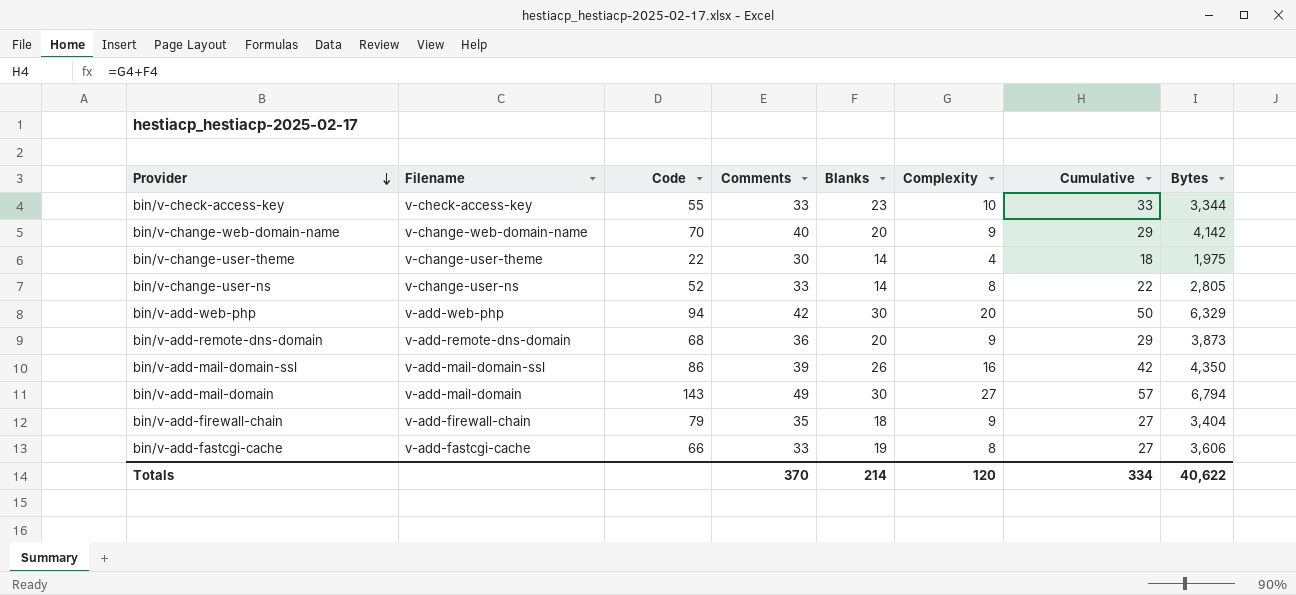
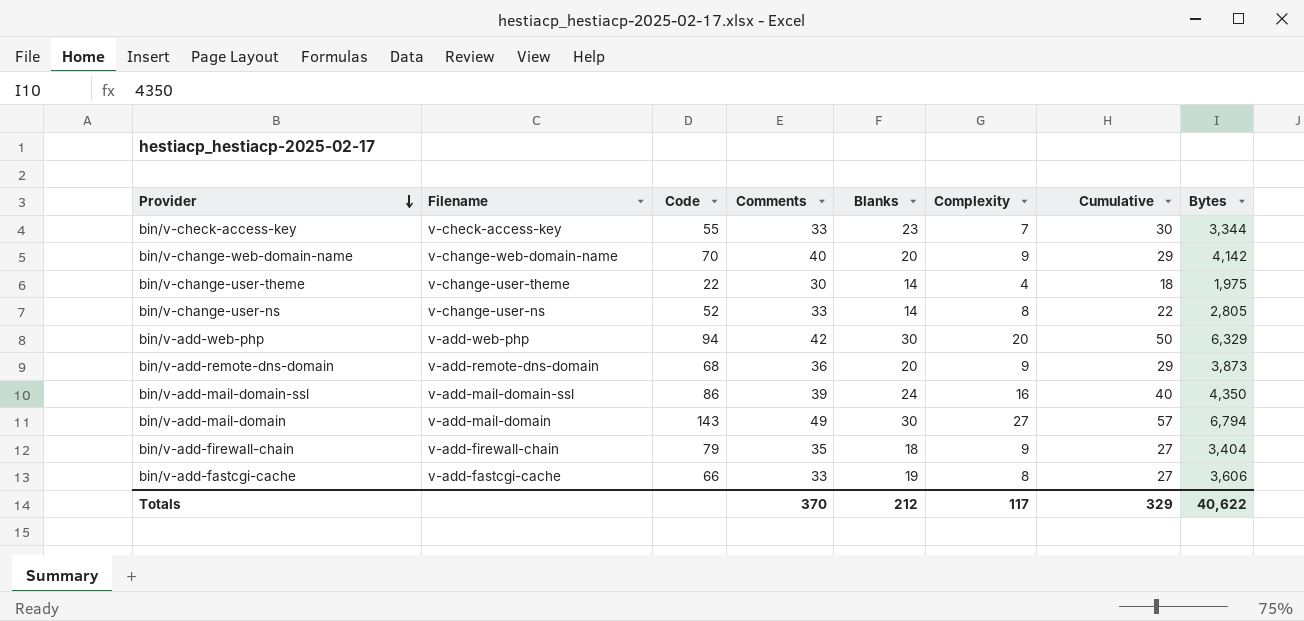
bin/v-check-access-key | Complexity: 10 -> 7
bin/v-check-access-key | Cumulative: 33 -> 30
bin/v-add-mail-domain-ssl | Blanks: 26 -> 24
bin/v-add-mail-domain-ssl | Cumulative: 42 -> 40
Totals | Blanks: 214 -> 212
Totals | Complexity: 120 -> 117
Totals | Cumulative: 334 -> 329

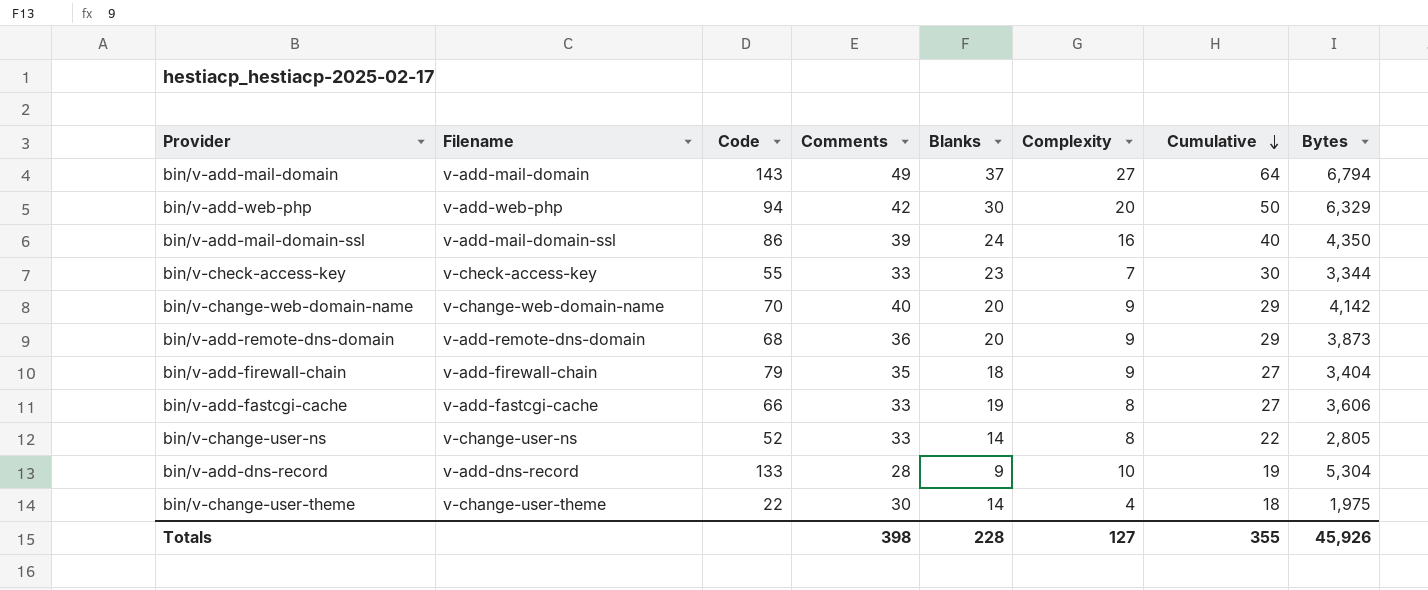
row order: Provider descending -> Cumulative descending
bin/v-add-mail-domain | Blanks: 30 -> 37
bin/v-add-mail-domain | Cumulative: 57 -> 64
row bin/v-add-dns-record: none -> v-add-dns-record | 133 | 28 | 9 | 10 | 19 | 5,304
Totals | Comments: 370 -> 398
Totals | Blanks: 212 -> 228
Totals | Complexity: 117 -> 127
Totals | Cumulative: 329 -> 355
Totals | Bytes: 40,622 -> 45,926

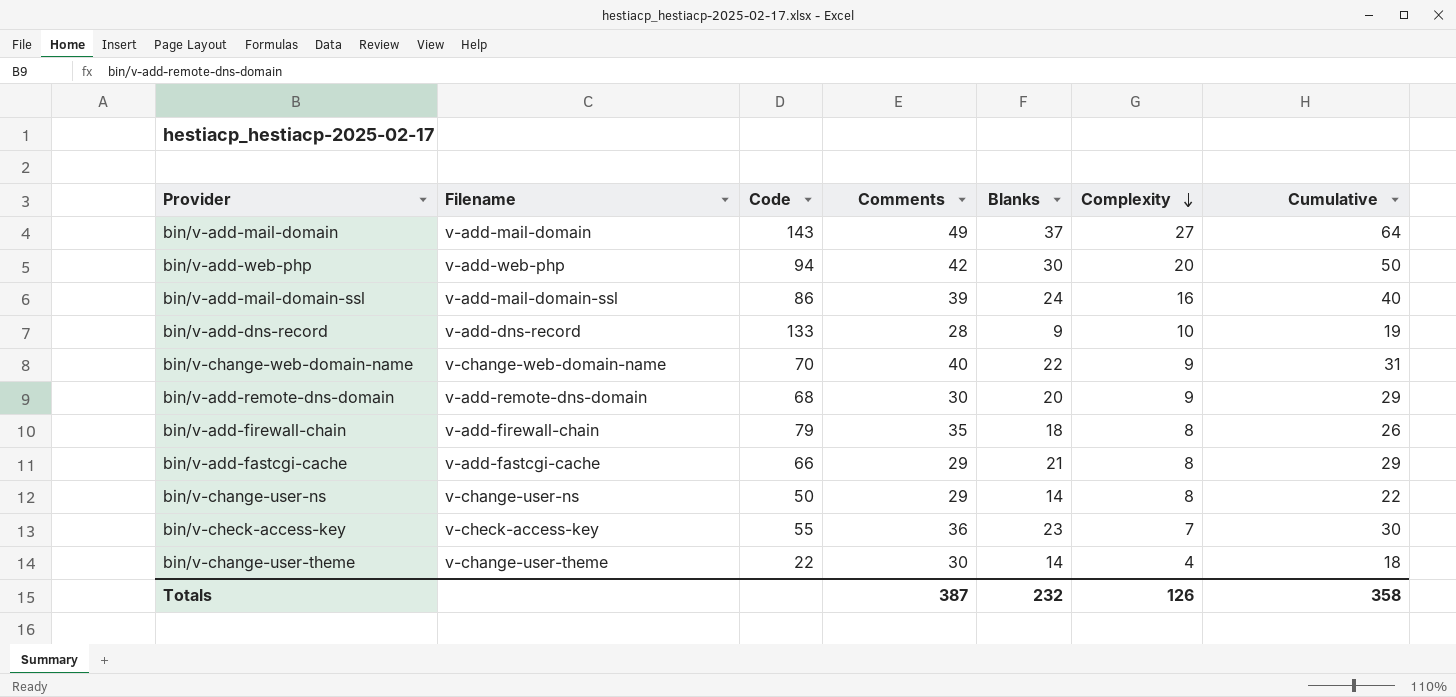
row order: Cumulative descending -> Complexity descending
column Bytes | position: 8 -> none
bin/v-change-web-domain-name | Blanks: 20 -> 22
bin/v-change-web-domain-name | Cumulative: 29 -> 31
bin/v-add-remote-dns-domain | Comments: 36 -> 30
bin/v-add-firewall-chain | Complexity: 9 -> 8
bin/v-add-firewall-chain | Cumulative: 27 -> 26
bin/v-add-fastcgi-cache | Comments: 33 -> 29
bin/v-add-fastcgi-cache | Blanks: 19 -> 21
bin/v-add-fastcgi-cache | Cumulative: 27 -> 29
bin/v-change-user-ns | Code: 52 -> 50
bin/v-change-user-ns | Comments: 33 -> 29
bin/v-check-access-key | Comments: 33 -> 36
Totals | Comments: 398 -> 387
Totals | Blanks: 228 -> 232
Totals | Complexity: 127 -> 126
Totals | Cumulative: 355 -> 358

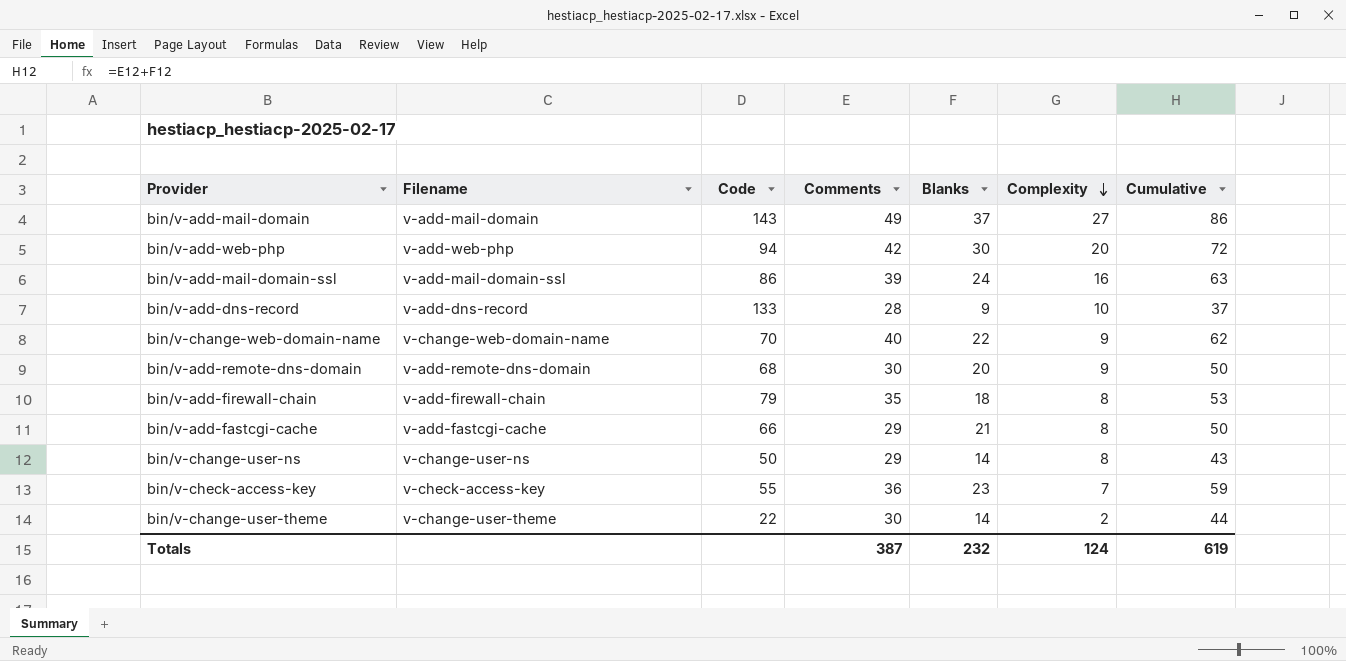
column Cumulative | formula: [Blanks] + [Complexity] -> [Comments] + [Blanks]
bin/v-change-user-theme | Complexity: 4 -> 2
Totals | Complexity: 126 -> 124
Totals | Cumulative: 358 -> 619

